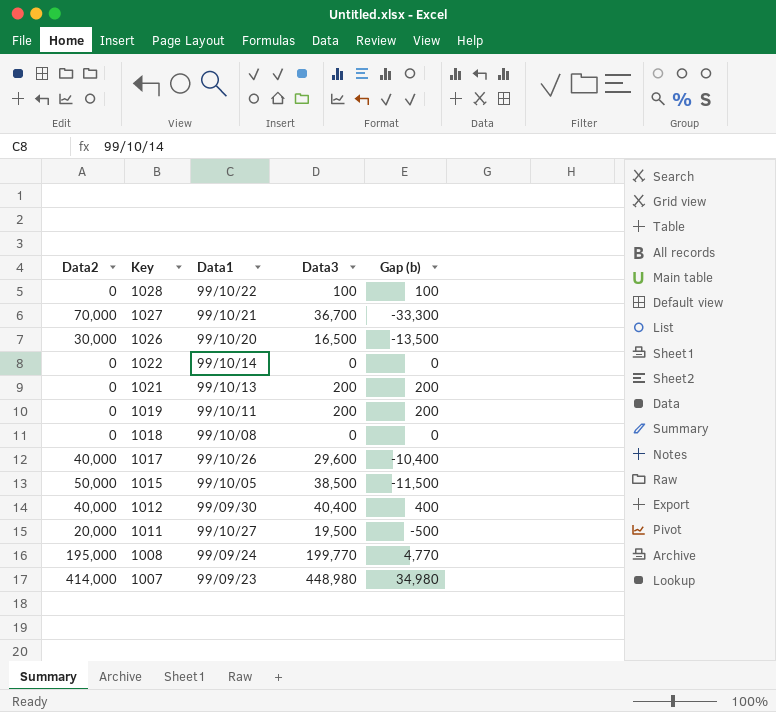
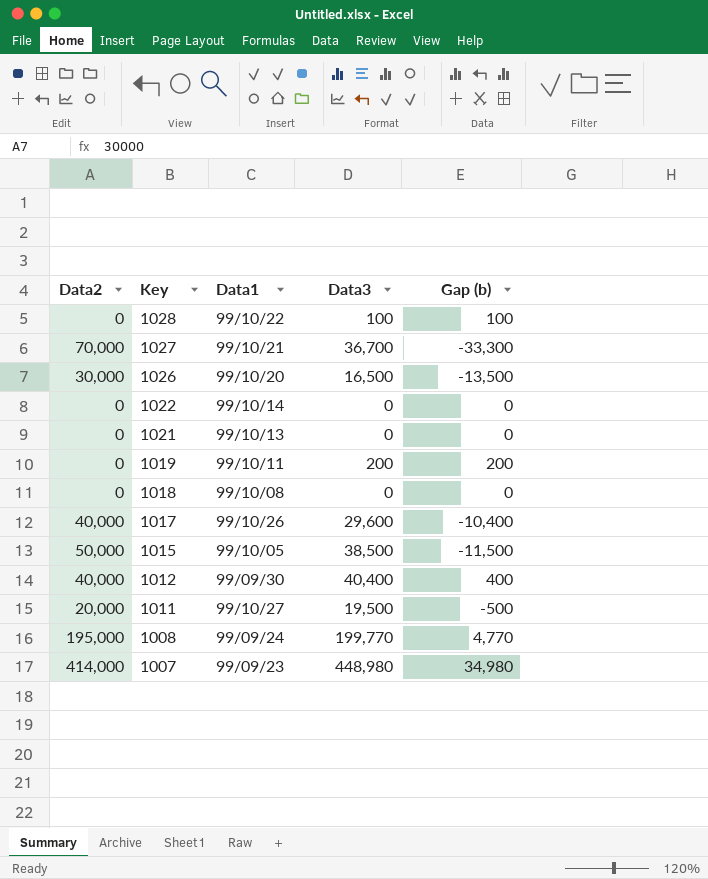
1021 | Data3: 200 -> 0
1021 | Gap (b): 200 -> 0

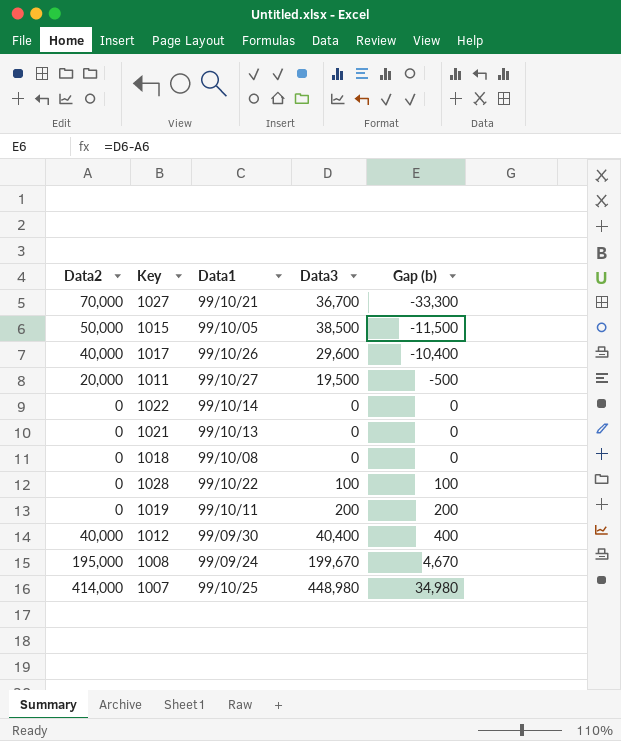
row order: Key descending -> Gap (b) ascending
row 1026: 30,000 | 99/10/20 | 16,500 | -13,500 -> none
1008 | Data3: 199,770 -> 199,670
1008 | Gap (b): 4,770 -> 4,670
1007 | Data1: 99/09/23 -> 99/10/25

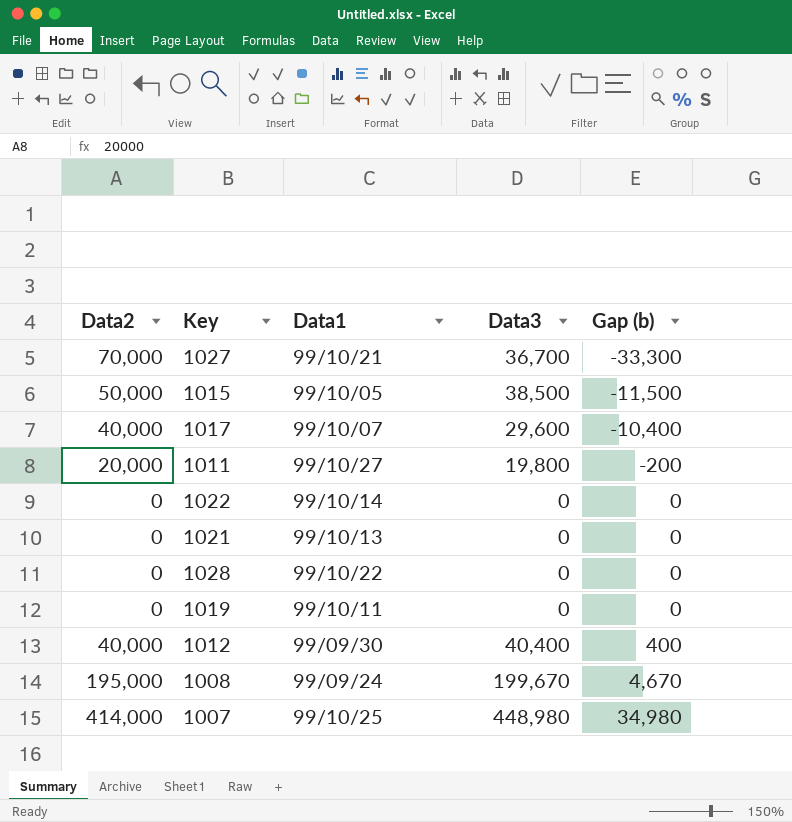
row 1018: 0 | 99/10/08 | 0 | 0 -> none
1017 | Data1: 99/10/26 -> 99/10/07
1011 | Data3: 19,500 -> 19,800
1011 | Gap (b): -500 -> -200
1028 | Data3: 100 -> 0
1028 | Gap (b): 100 -> 0
1019 | Data3: 200 -> 0
1019 | Gap (b): 200 -> 0

